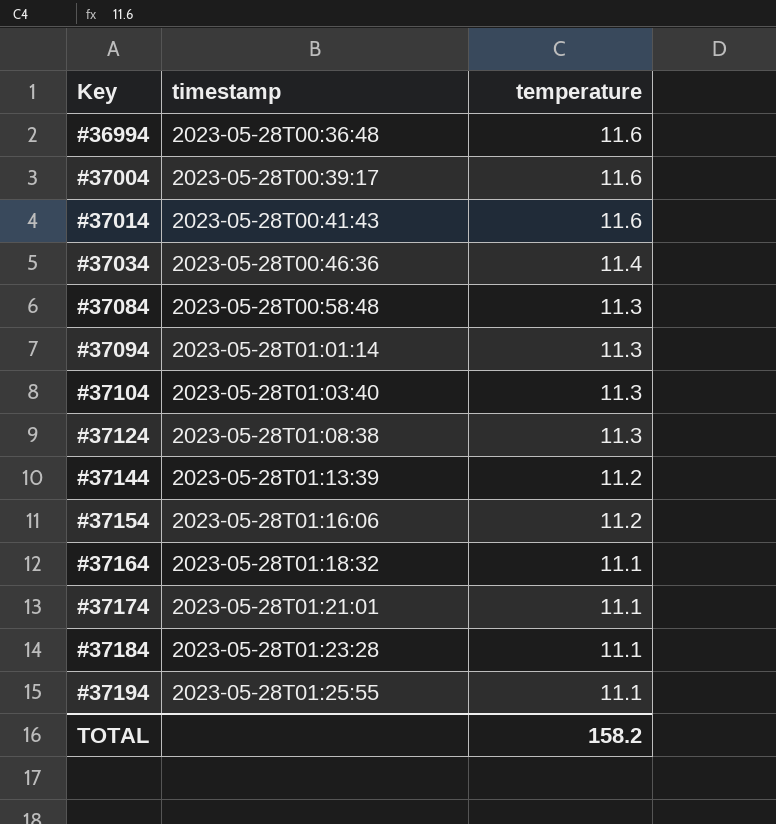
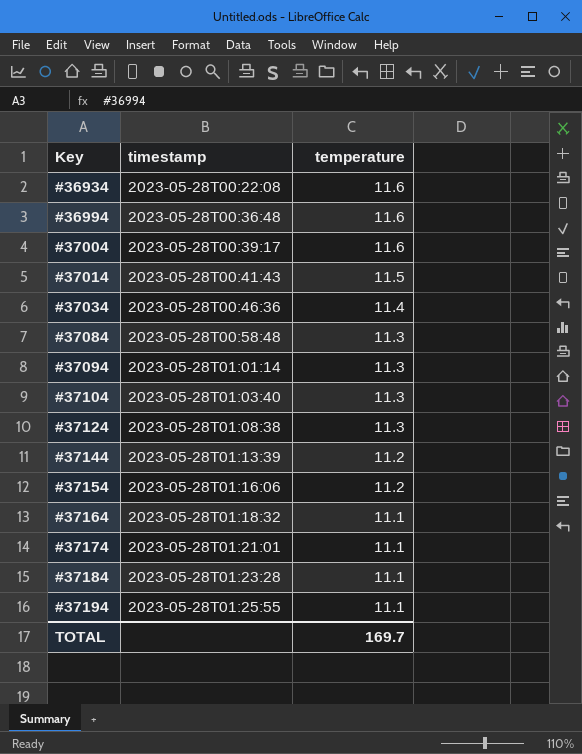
row #36934: none -> 2023-05-28T00:22:08 | 11.6
#37014 | temperature: 11.6 -> 11.5
TOTAL | temperature: 158.2 -> 169.7

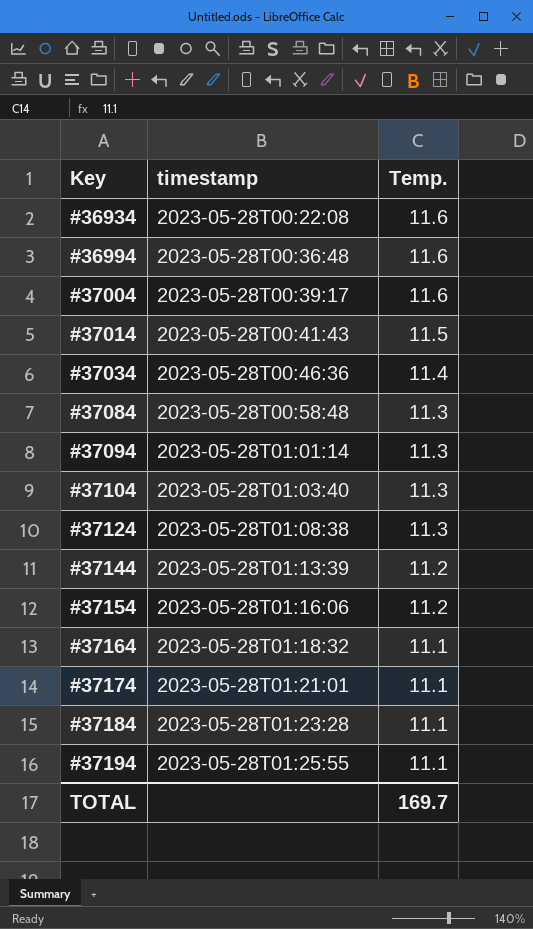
column name: temperature -> Temp.

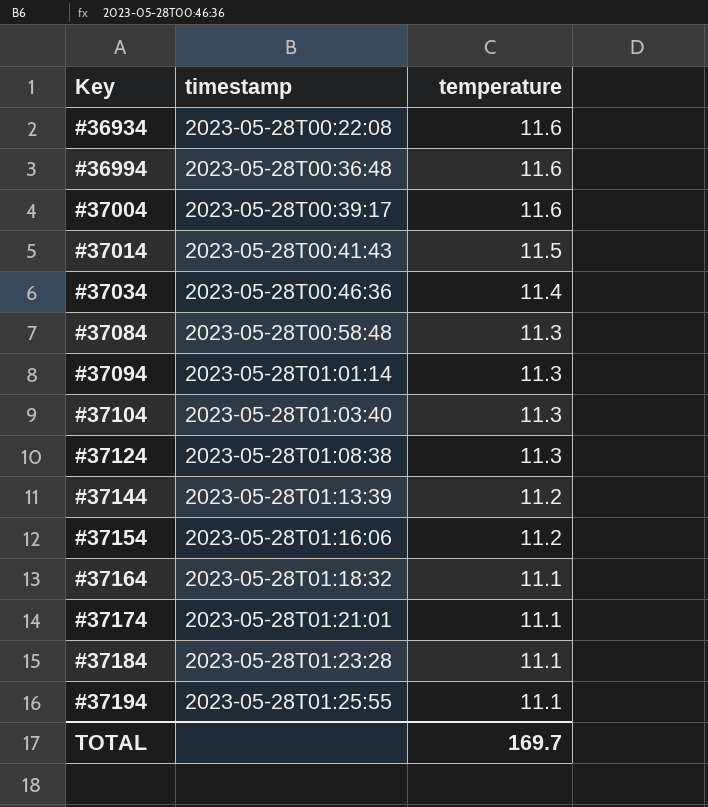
column name: Temp. -> temperature

